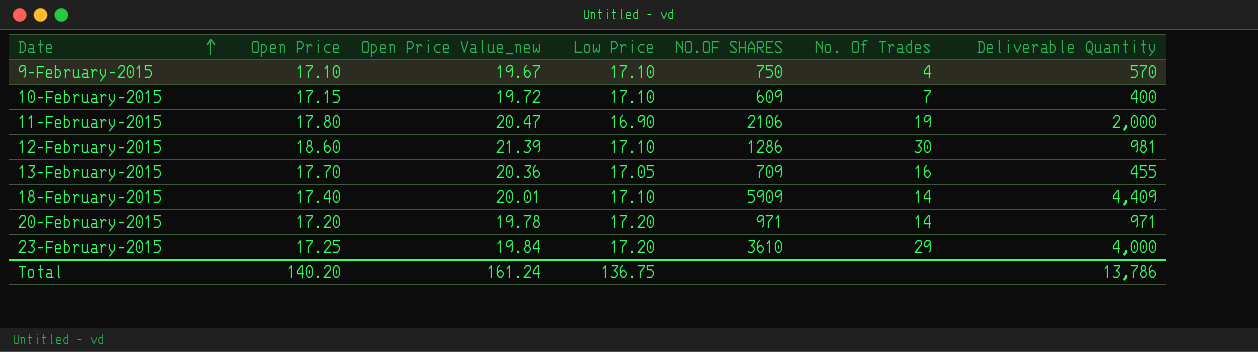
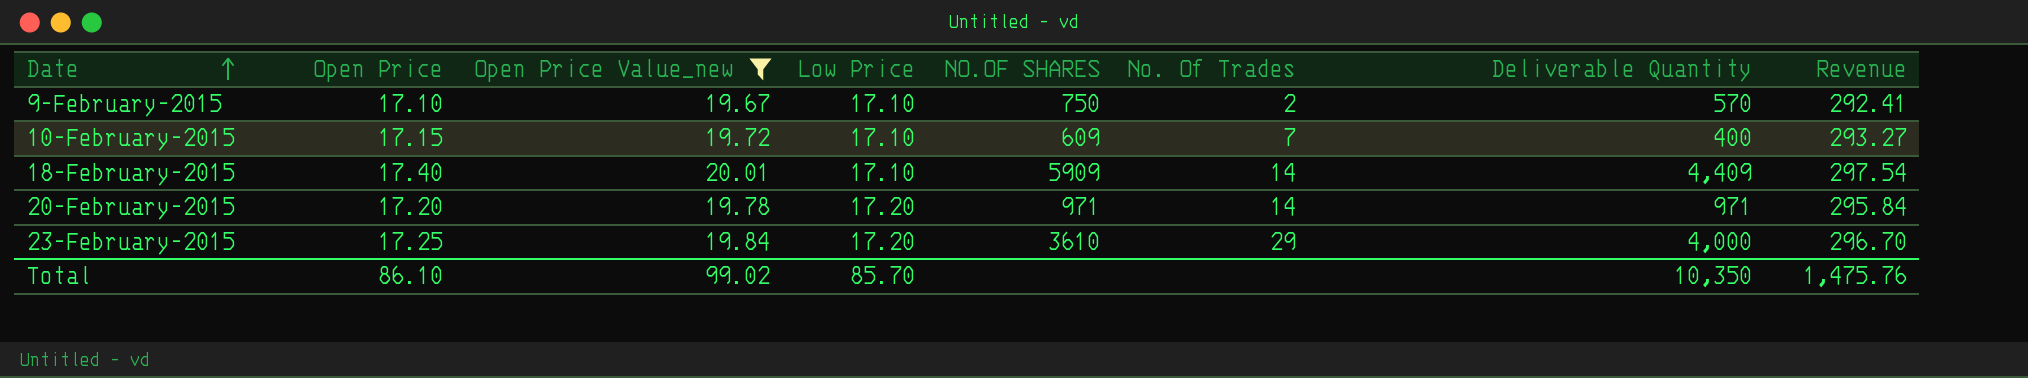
filter: none -> Open Price Value_new <= 20.01
column Revenue | formula: none -> [Open Price] * [Low Price]
9-February-2015 | No. Of Trades: 4 -> 2
Total | Open Price: 140.20 -> 86.10
Total | Open Price Value_new: 161.24 -> 99.02
Total | Low Price: 136.75 -> 85.70
Total | Deliverable Quantity: 13,786 -> 10,350

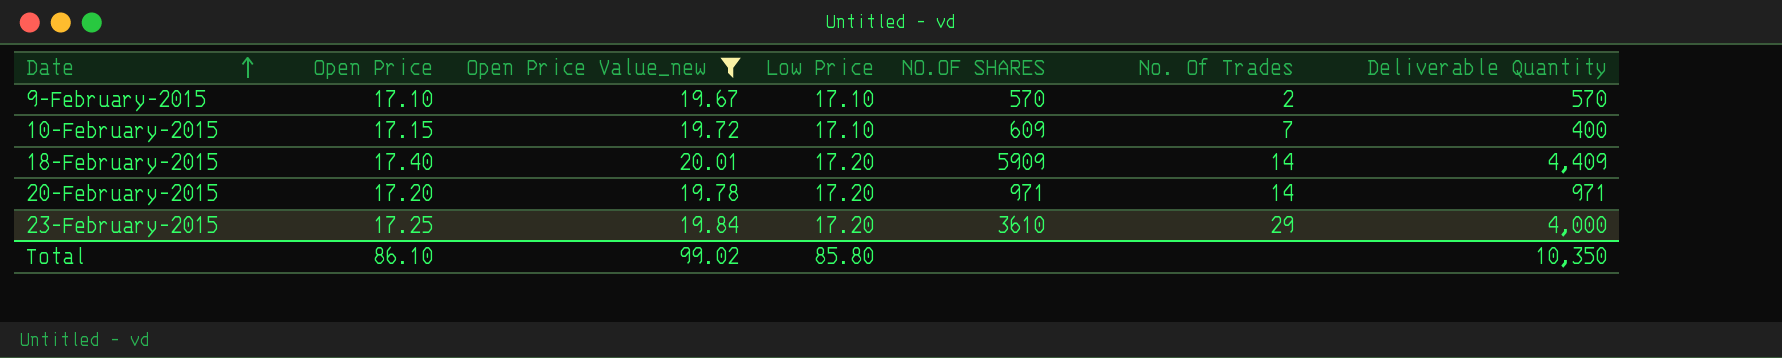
column Revenue | formula: [Open Price] * [Low Price] -> none
9-February-2015 | NO.OF SHARES: 750 -> 570
18-February-2015 | Low Price: 17.10 -> 17.20
Total | Low Price: 85.70 -> 85.80

